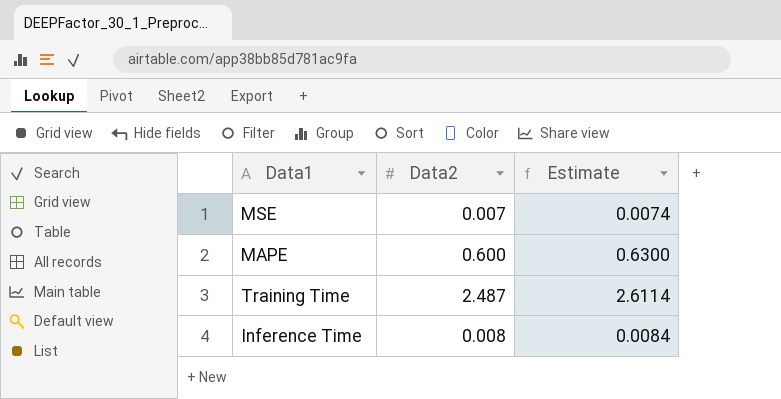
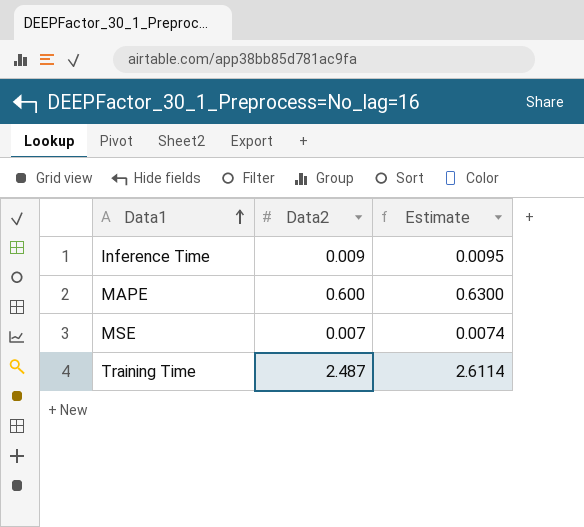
row order: none -> Data1 ascending
Inference Time | Data2: 0.008 -> 0.009
Inference Time | Estimate: 0.0084 -> 0.0095

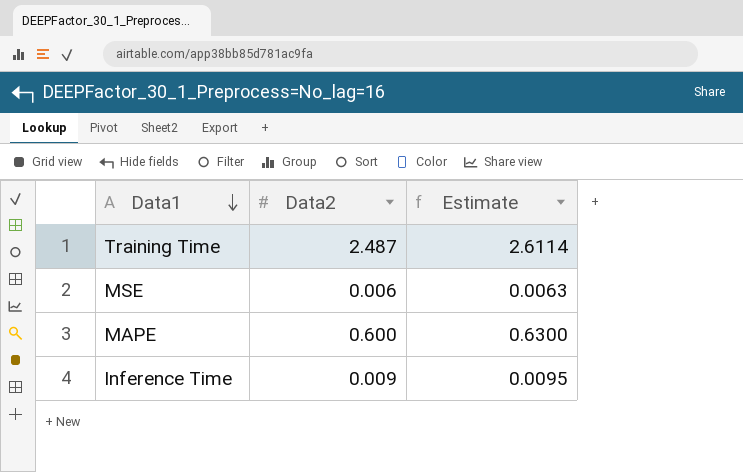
row order: Data1 ascending -> Data1 descending
MSE | Data2: 0.007 -> 0.006
MSE | Estimate: 0.0074 -> 0.0063

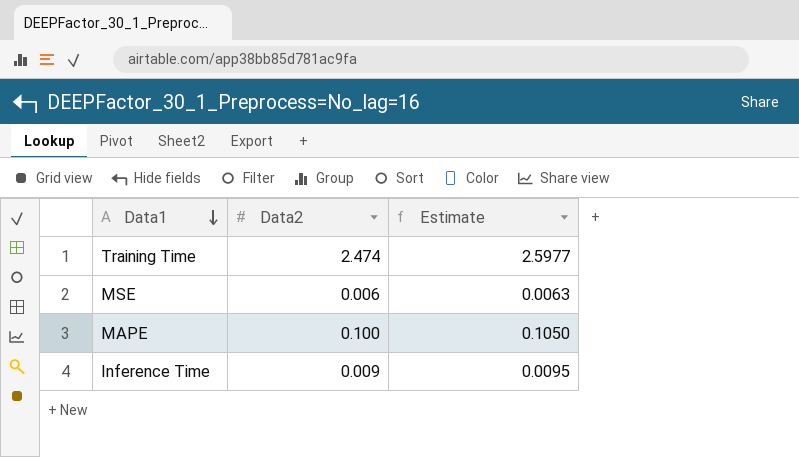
Training Time | Data2: 2.487 -> 2.474
Training Time | Estimate: 2.6114 -> 2.5977
MAPE | Data2: 0.600 -> 0.100
MAPE | Estimate: 0.6300 -> 0.1050

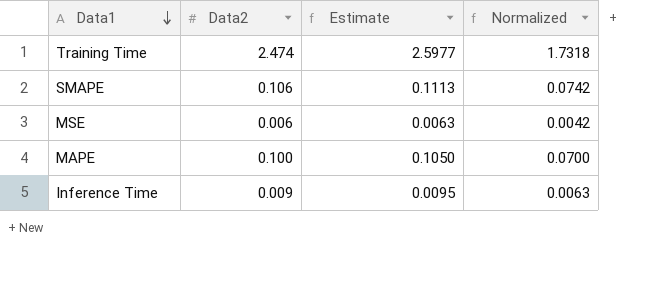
column Normalized | formula: none -> [Data2] * 0.7
row SMAPE: none -> 0.106 | 0.1113 | 0.0742

